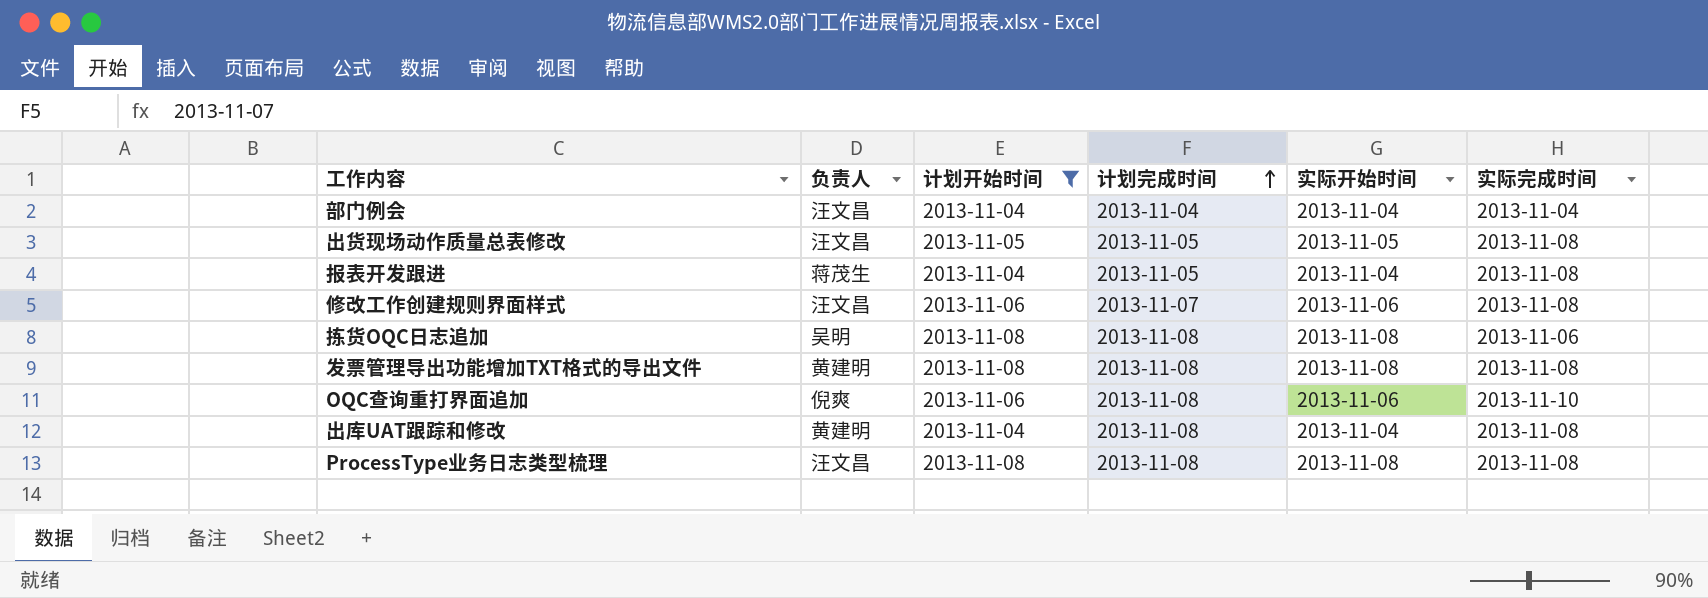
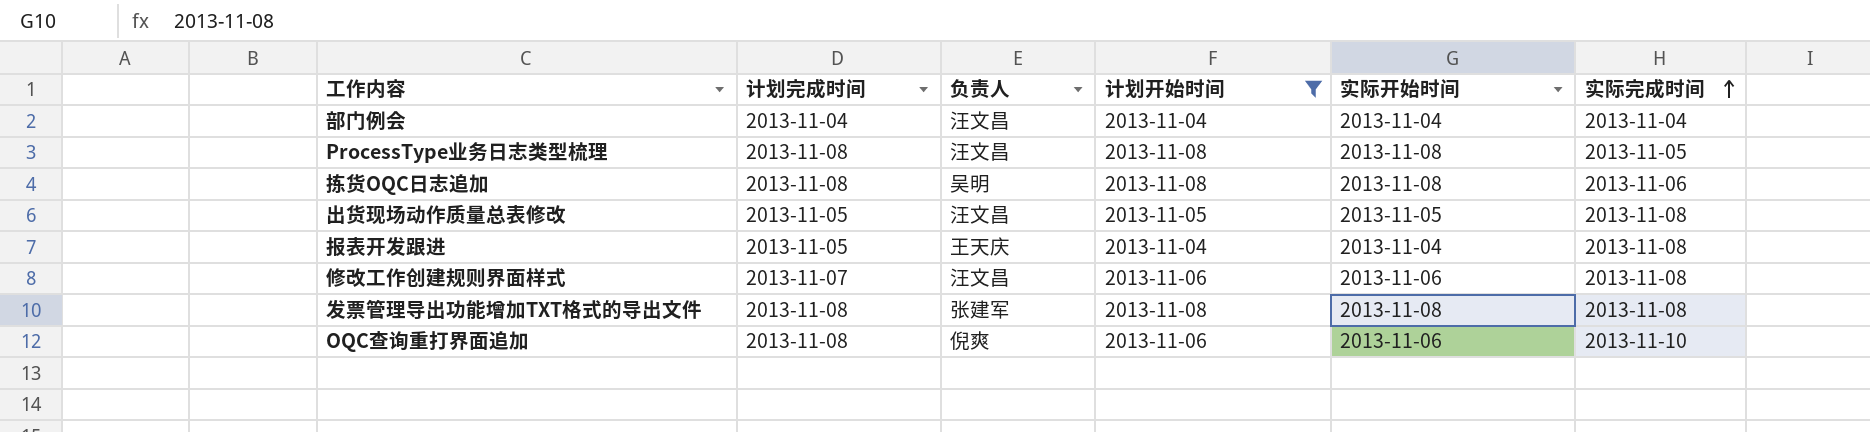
row order: 计划完成时间 ascending -> 实际完成时间 ascending
column 计划完成时间 | position: 4 -> 2
row 出库UAT跟踪和修改: 黄建明 | 2013-11-04 | 2013-11-08 | 2013-11-04 | 2013-11-08 -> none
ProcessType业务日志类型梳理 | 实际完成时间: 2013-11-08 -> 2013-11-05
报表开发跟进 | 负责人: 蒋茂生 -> 王天庆
发票管理导出功能增加TXT格式的导出文件 | 负责人: 黄建明 -> 张建军

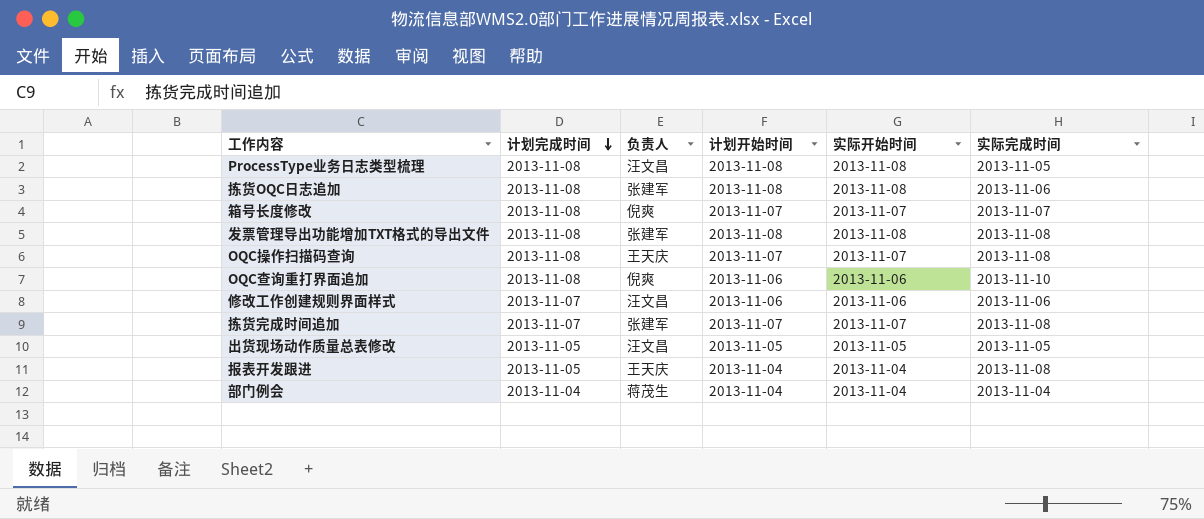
filter: 计划开始时间 != 2013-11-07 -> none
row order: 实际完成时间 ascending -> 计划完成时间 descending
拣货OQC日志追加 | 负责人: 吴明 -> 张建军
修改工作创建规则界面样式 | 实际完成时间: 2013-11-08 -> 2013-11-06
出货现场动作质量总表修改 | 实际完成时间: 2013-11-08 -> 2013-11-05
部门例会 | 负责人: 汪文昌 -> 蒋茂生

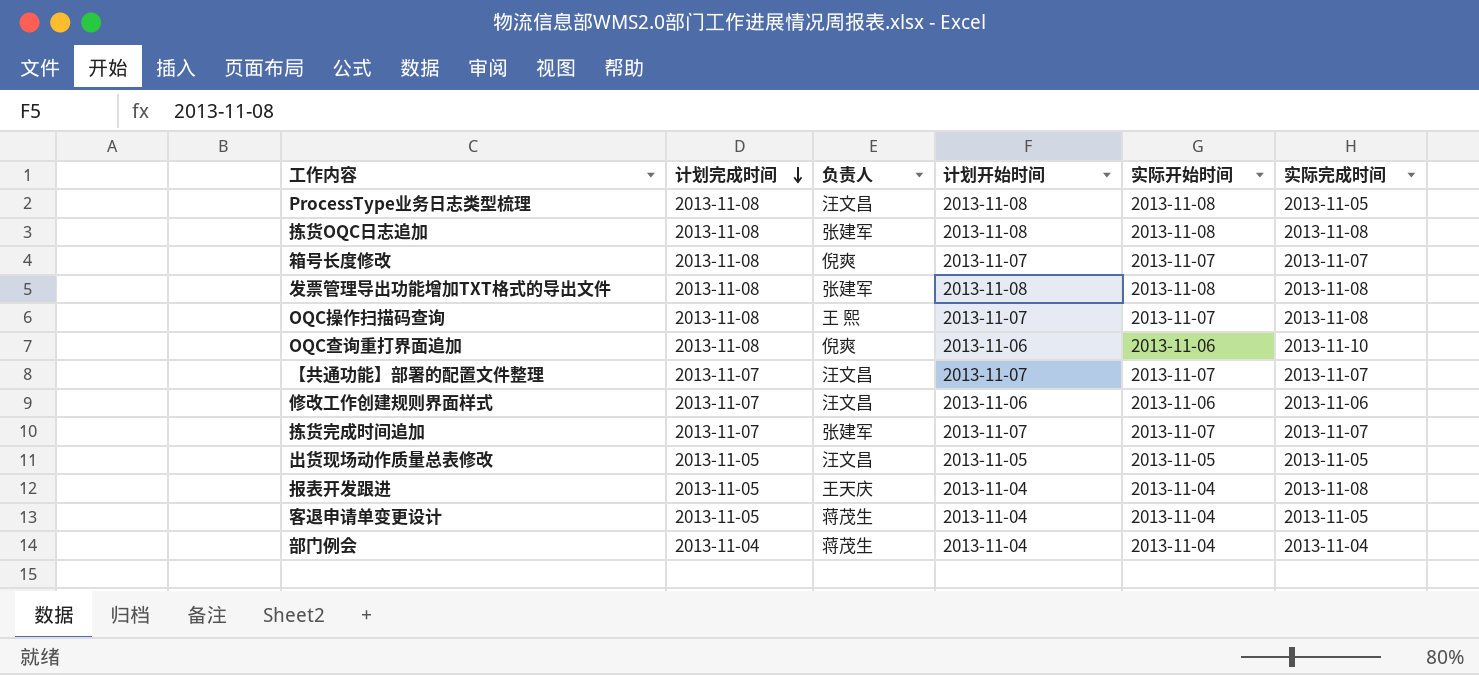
拣货OQC日志追加 | 实际完成时间: 2013-11-06 -> 2013-11-08
OQC操作扫描码查询 | 负责人: 王天庆 -> 王 熙
row 【共通功能】部署的配置文件整理: none -> 2013-11-07 | 汪文昌 | 2013-11-07 | 2013-11-07 | 2013-11-07
拣货完成时间追加 | 实际完成时间: 2013-11-08 -> 2013-11-07
row 客退申请单变更设计: none -> 2013-11-05 | 蒋茂生 | 2013-11-04 | 2013-11-04 | 2013-11-05

